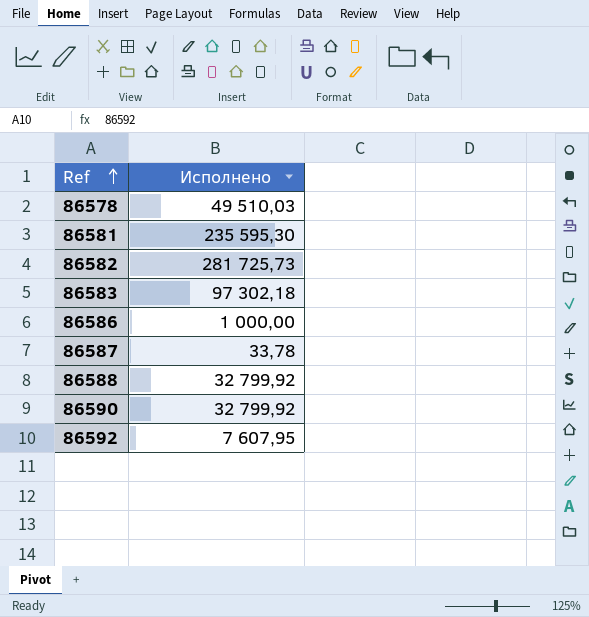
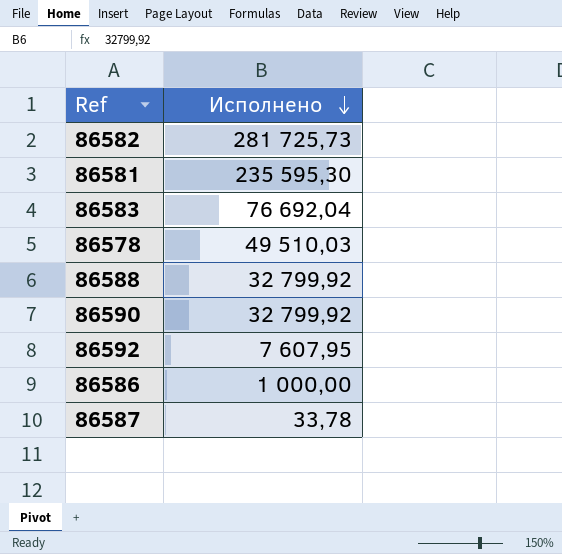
row order: Ref ascending -> Исполнено descending
86583 | Исполнено: 97 302,18 -> 76 692,04

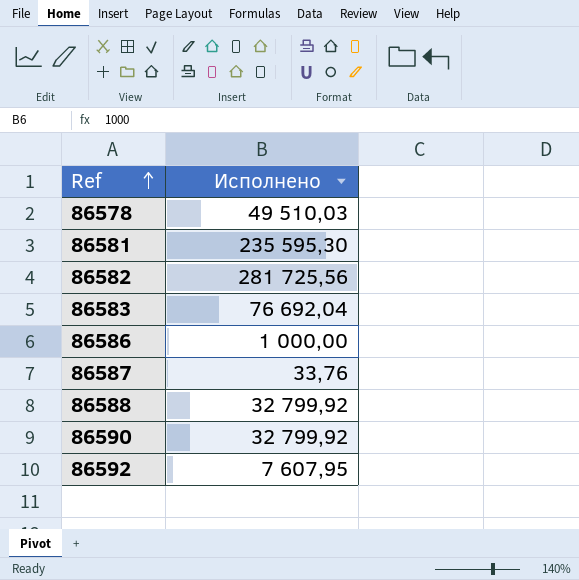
row order: Исполнено descending -> Ref ascending
86582 | Исполнено: 281 725,73 -> 281 725,56
86587 | Исполнено: 33,78 -> 33,76

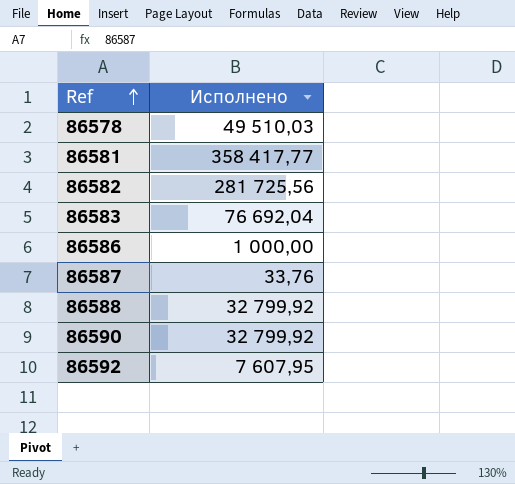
86581 | Исполнено: 235 595,30 -> 358 417,77

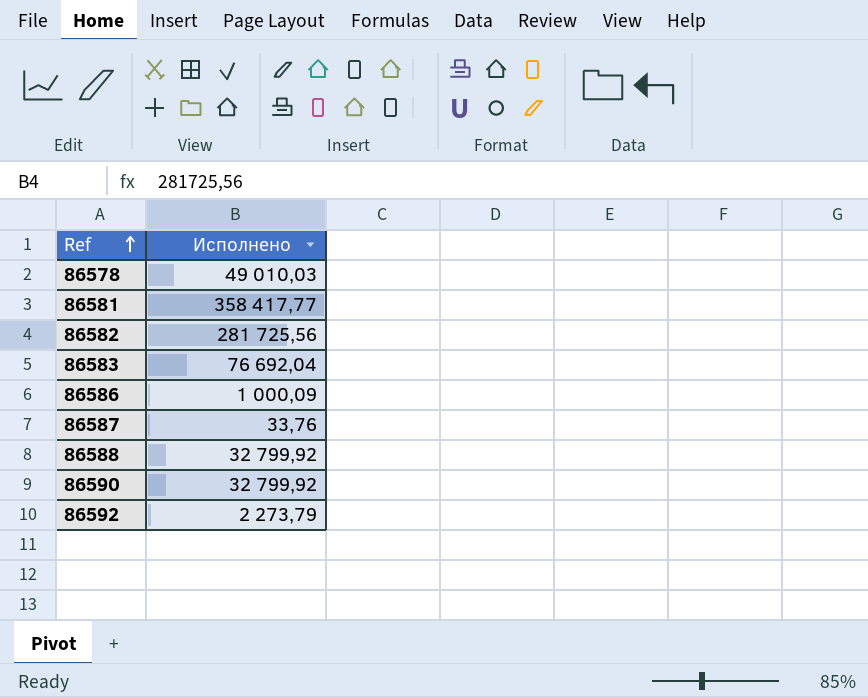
86578 | Исполнено: 49 510,03 -> 49 010,03
86586 | Исполнено: 1 000,00 -> 1 000,09
86592 | Исполнено: 7 607,95 -> 2 273,79

